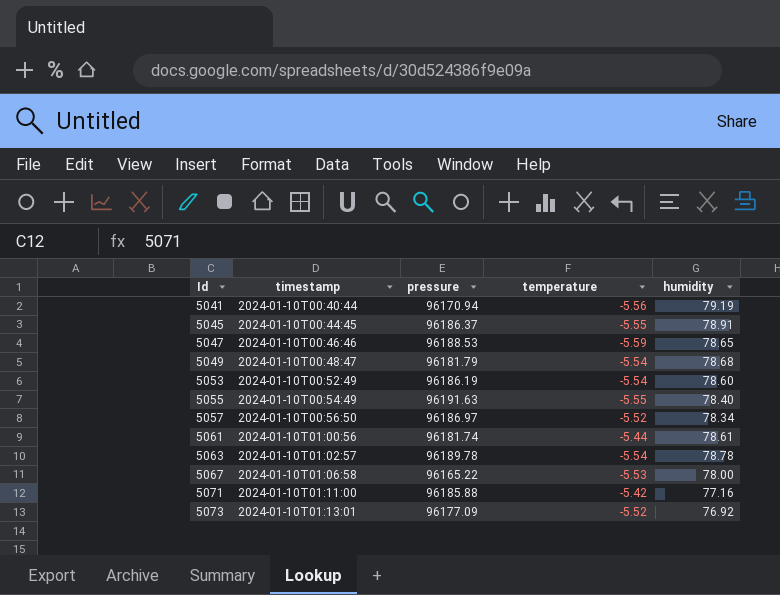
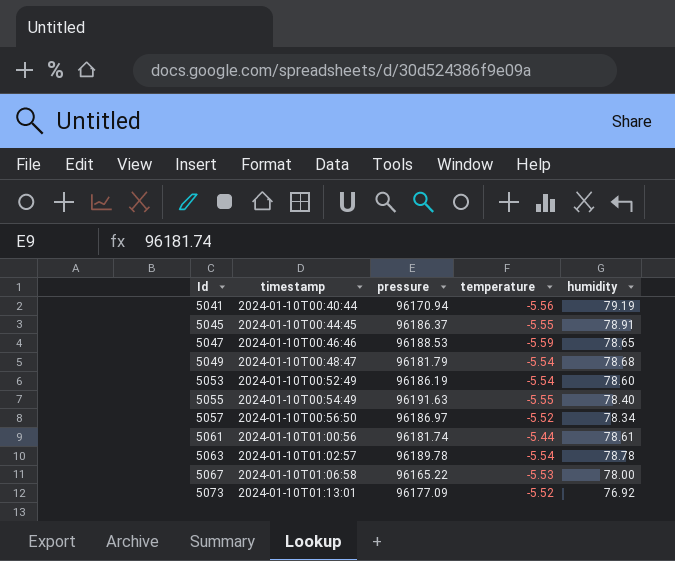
row 5071: 2024-01-10T01:11:00 | 96185.88 | -5.42 | 77.16 -> none

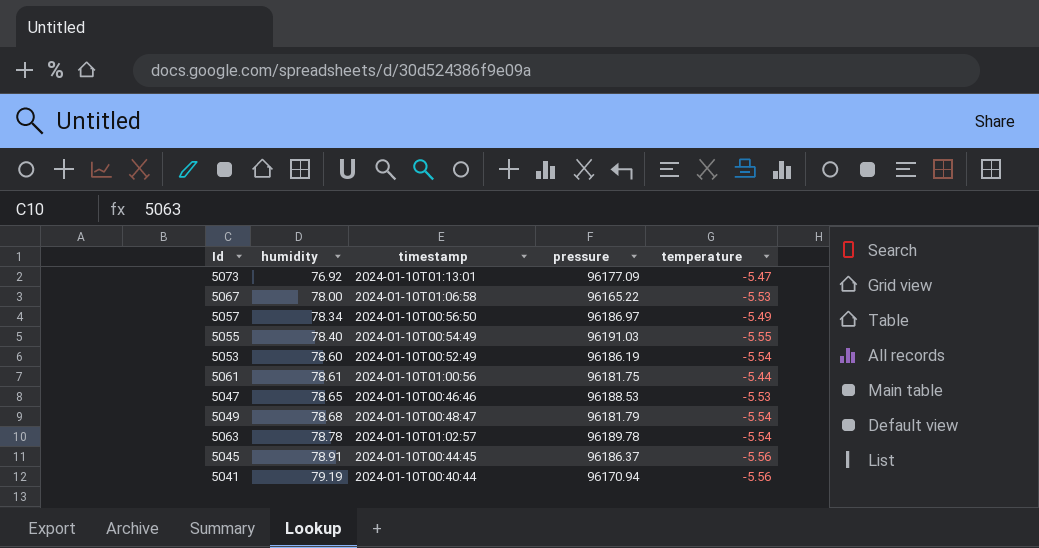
row order: Id ascending -> humidity ascending
column humidity | position: 5 -> 2
5073 | temperature: -5.52 -> -5.47
5057 | temperature: -5.52 -> -5.49
5055 | pressure: 96191.63 -> 96191.03
5061 | pressure: 96181.74 -> 96181.75
5047 | temperature: -5.59 -> -5.53
5045 | temperature: -5.55 -> -5.56

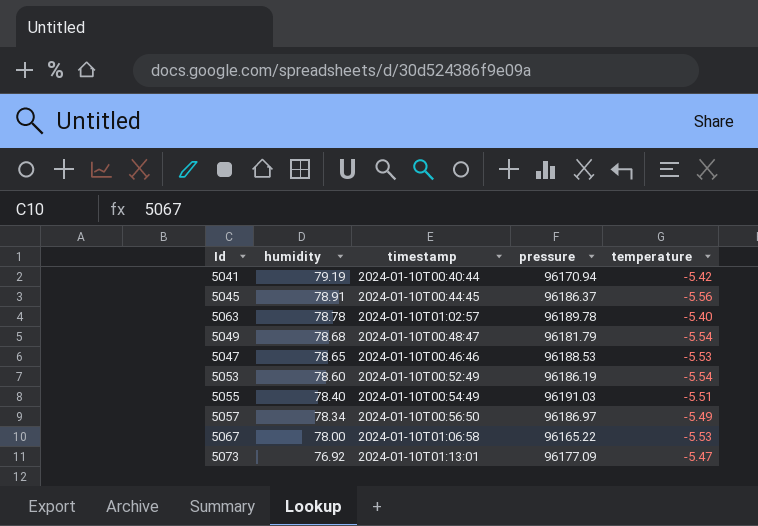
row order: humidity ascending -> humidity descending
row 5061: 78.61 | 2024-01-10T01:00:56 | 96181.75 | -5.44 -> none
5041 | temperature: -5.56 -> -5.42
5063 | temperature: -5.54 -> -5.40
5055 | temperature: -5.55 -> -5.51

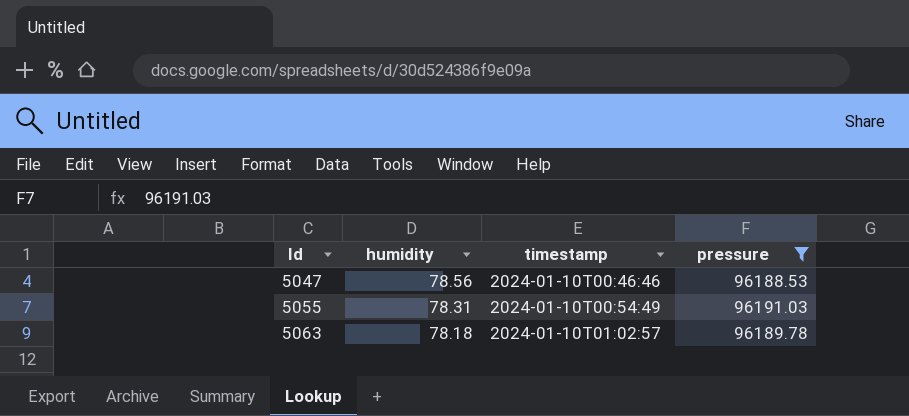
filter: none -> pressure >= 96188.53
row order: humidity descending -> Id ascending
column temperature | position: 5 -> none
5047 | humidity: 78.65 -> 78.56
5055 | humidity: 78.40 -> 78.31
5063 | humidity: 78.78 -> 78.18

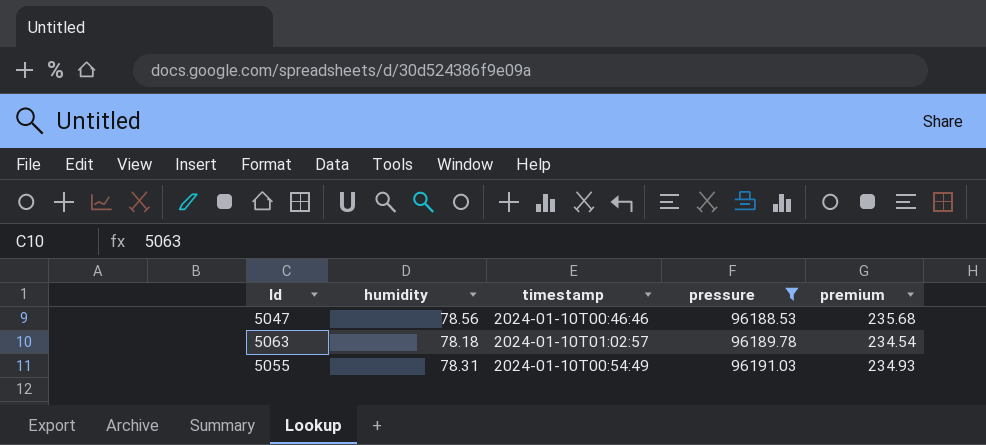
row order: Id ascending -> pressure ascending
column premium | formula: none -> [humidity] * 3

